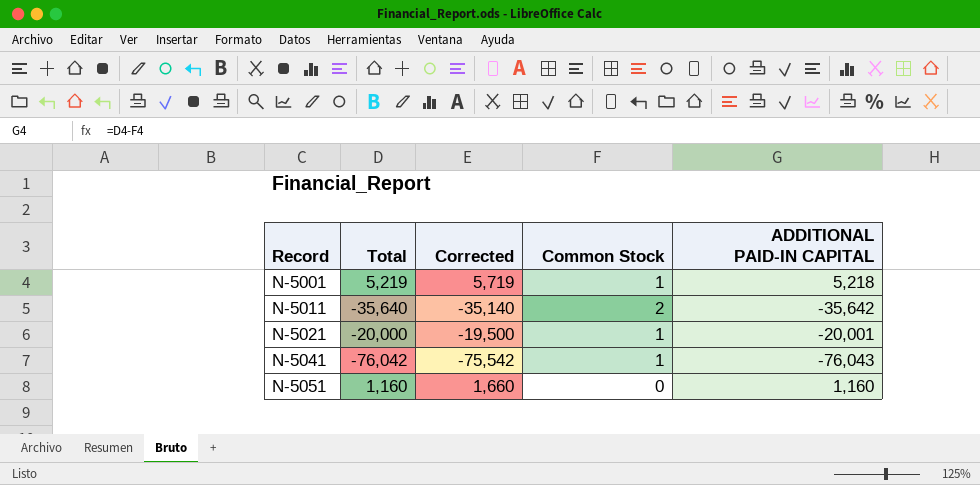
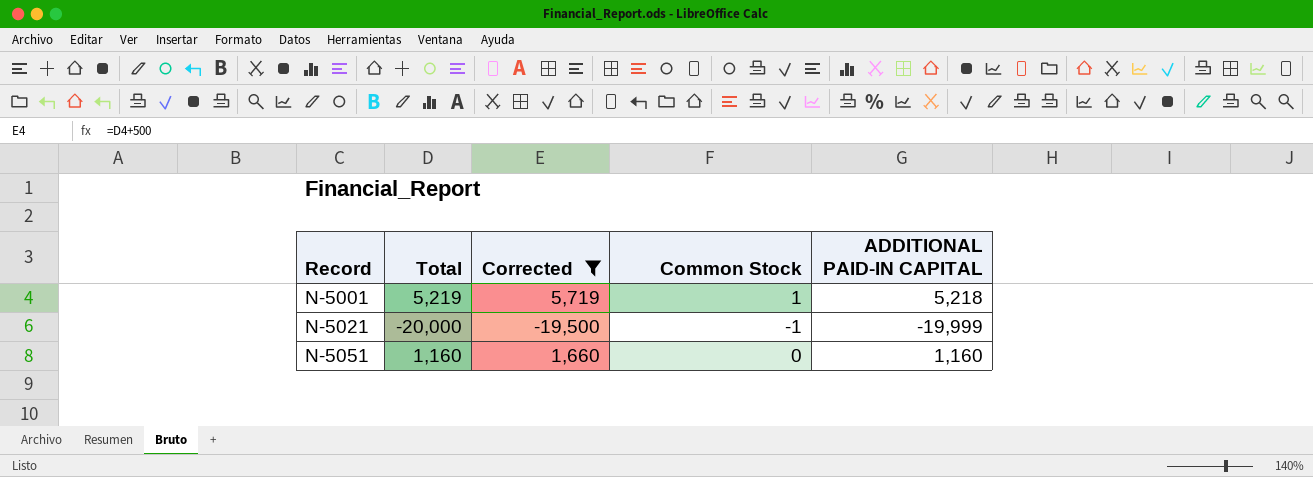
filter: none -> Corrected >= -19,500
N-5021 | Common Stock: 1 -> -1
N-5021 | ADDITIONAL PAID-IN CAPITAL: -20,001 -> -19,999

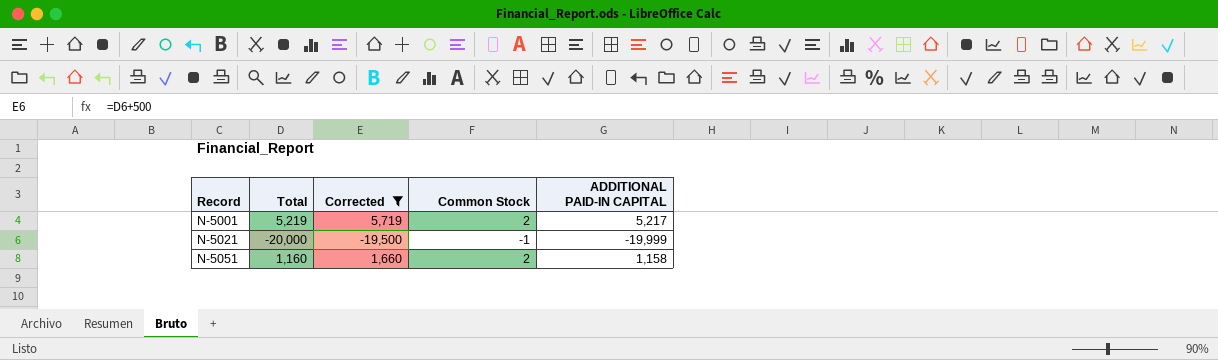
N-5001 | Common Stock: 1 -> 2
N-5001 | ADDITIONAL PAID-IN CAPITAL: 5,218 -> 5,217
N-5051 | Common Stock: 0 -> 2
N-5051 | ADDITIONAL PAID-IN CAPITAL: 1,160 -> 1,158

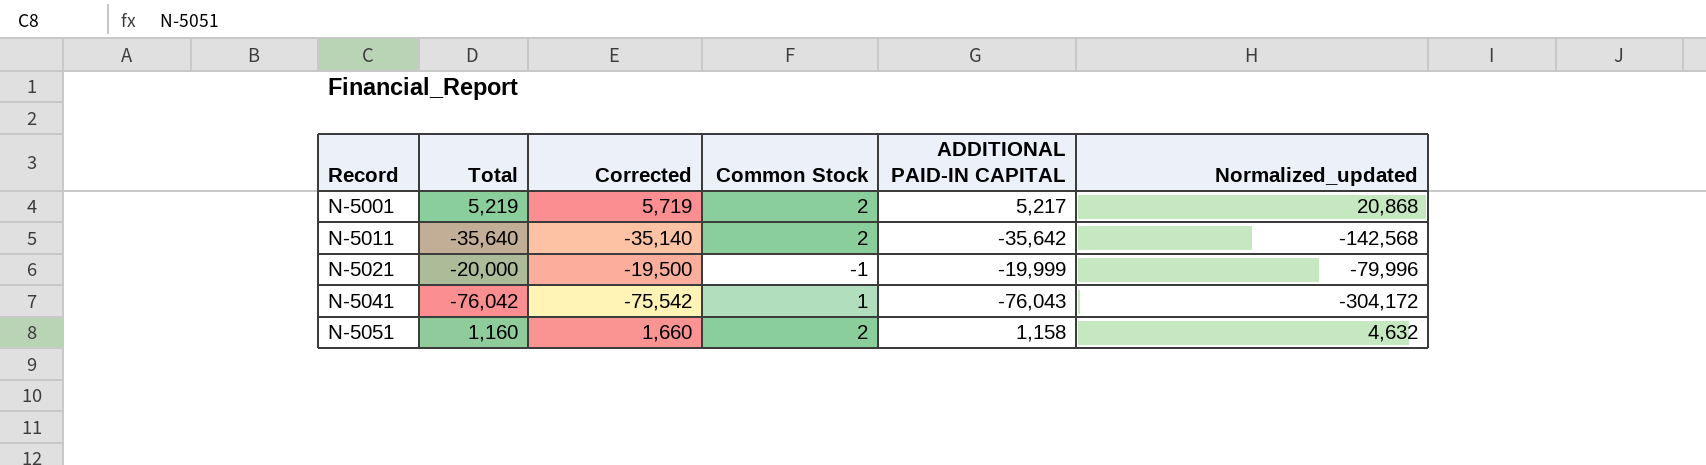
filter: Corrected >= -19,500 -> none
column Normalized_updated | formula: none -> [ADDITIONAL PAID-IN CAPITAL] * 4

